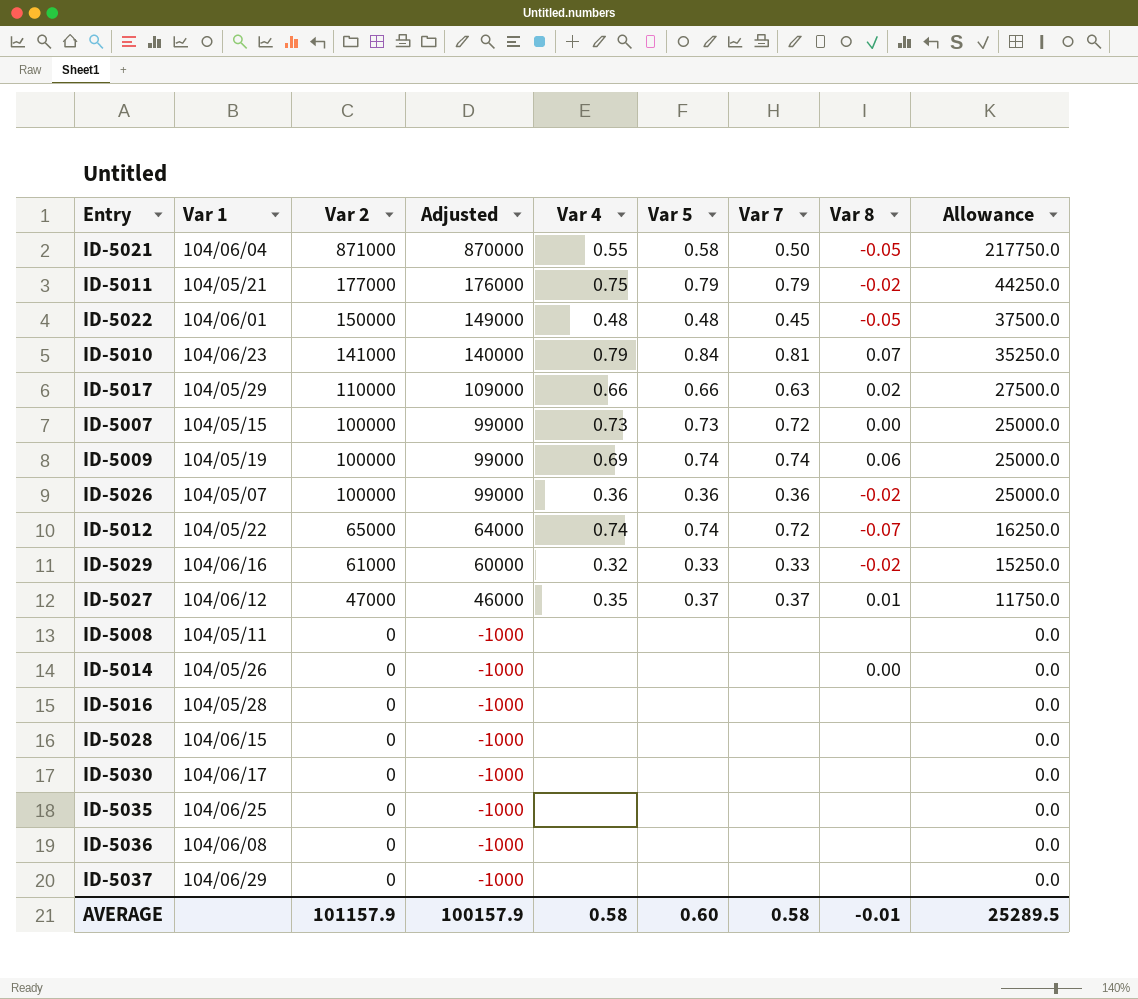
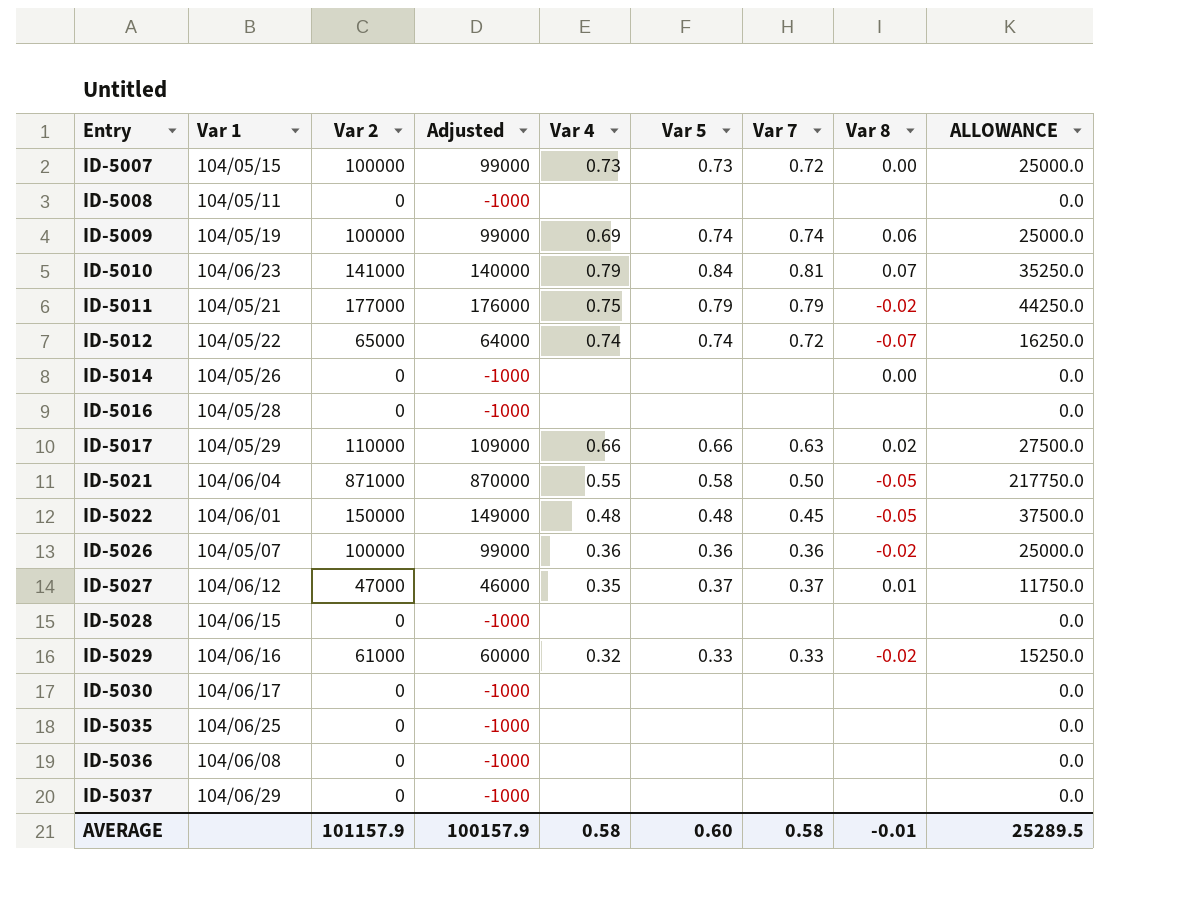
row order: Var 2 descending -> Entry ascending
column name: Allowance -> ALLOWANCE

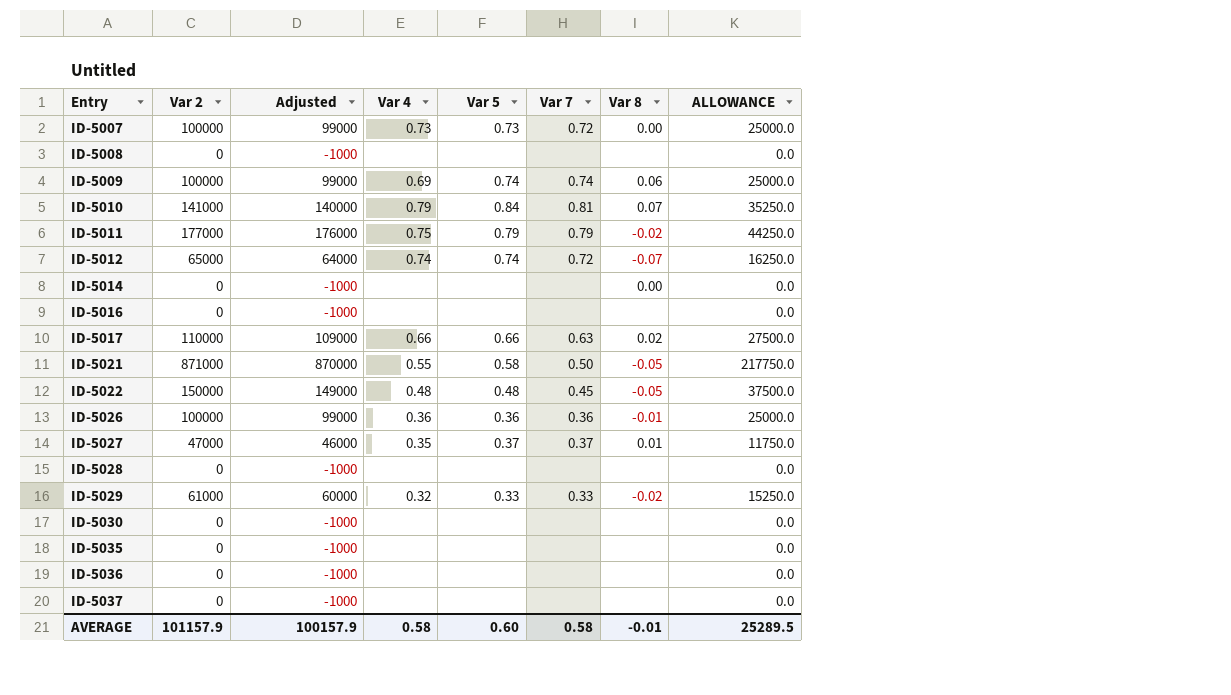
column Var 1 | position: 2 -> none
ID-5026 | Var 8: -0.02 -> -0.01

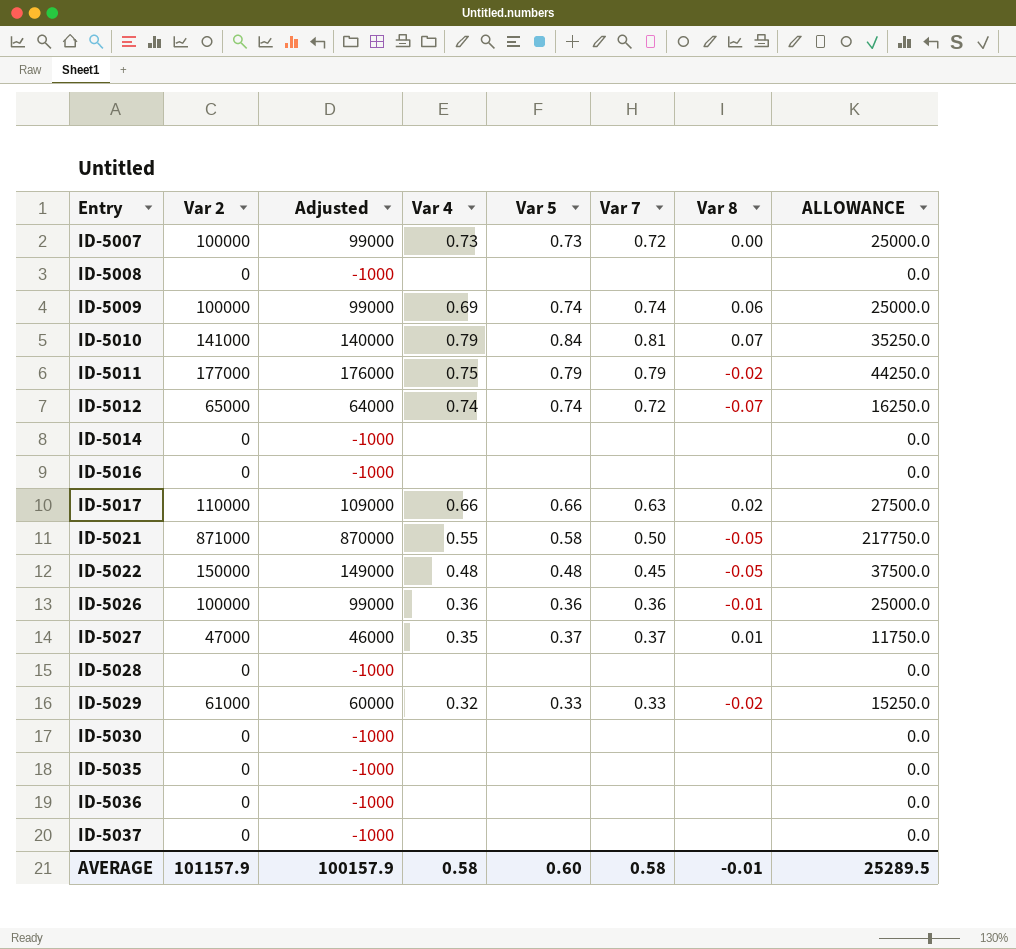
ID-5014 | Var 8: 0.00 -> none

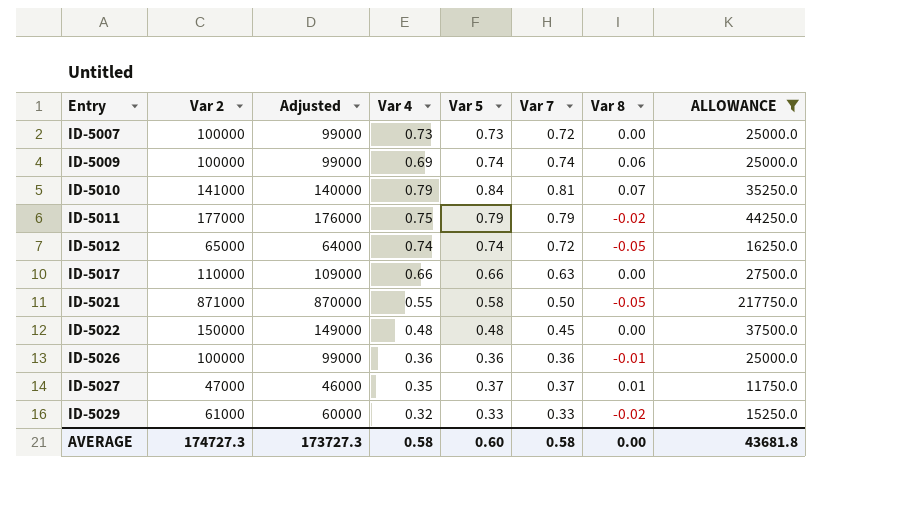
filter: none -> ALLOWANCE != 0.0
ID-5012 | Var 8: -0.07 -> -0.05
ID-5017 | Var 8: 0.02 -> 0.00
ID-5022 | Var 8: -0.05 -> 0.00
AVERAGE | Var 2: 101157.9 -> 174727.3
AVERAGE | Adjusted: 100157.9 -> 173727.3
AVERAGE | Var 8: -0.01 -> 0.00
AVERAGE | ALLOWANCE: 25289.5 -> 43681.8

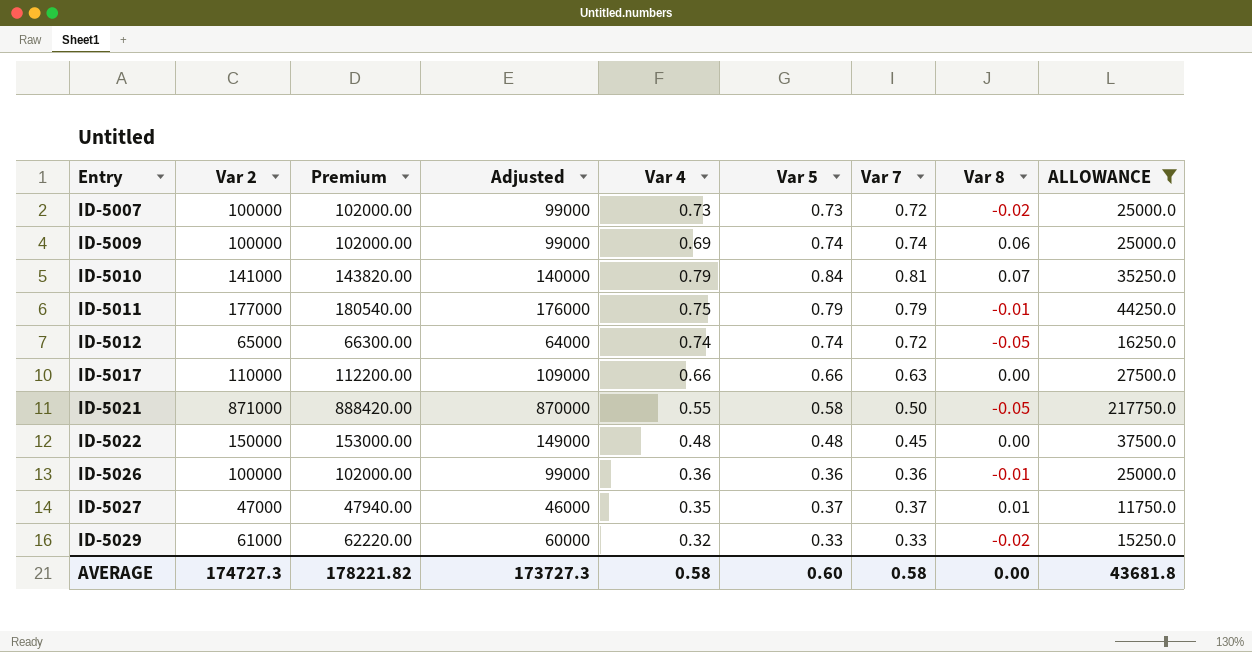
column Premium | formula: none -> [Var 2] * 1.02
ID-5007 | Var 8: 0.00 -> -0.02
ID-5011 | Var 8: -0.02 -> -0.01

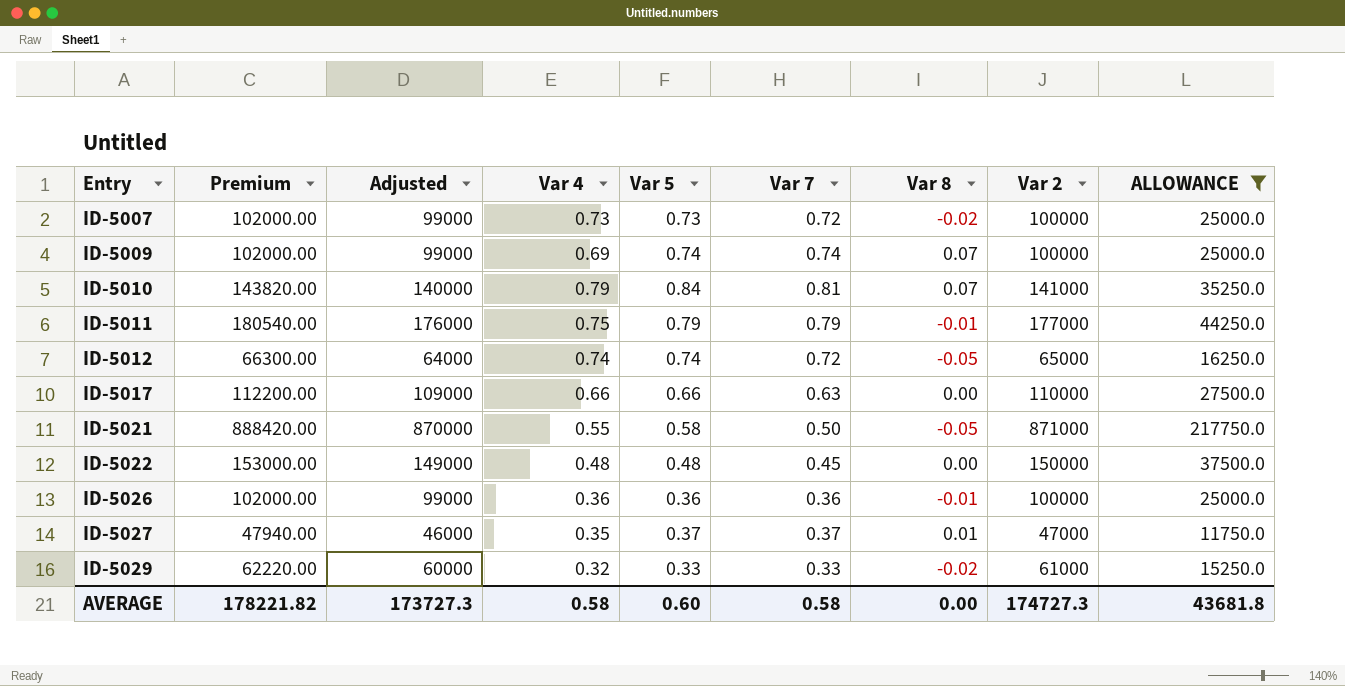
column Var 2 | position: 2 -> 8
ID-5009 | Var 8: 0.06 -> 0.07

